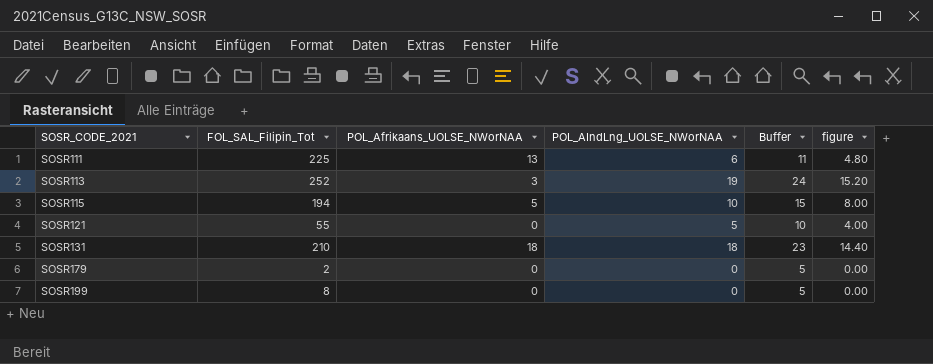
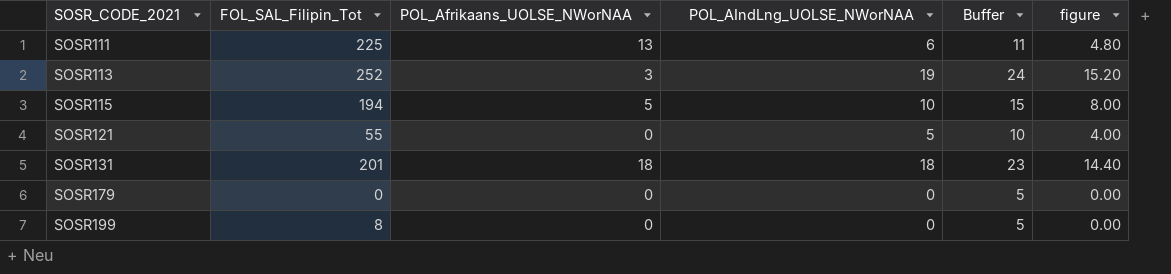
SOSR131 | FOL_SAL_Filipin_Tot: 210 -> 201
SOSR179 | FOL_SAL_Filipin_Tot: 2 -> 0

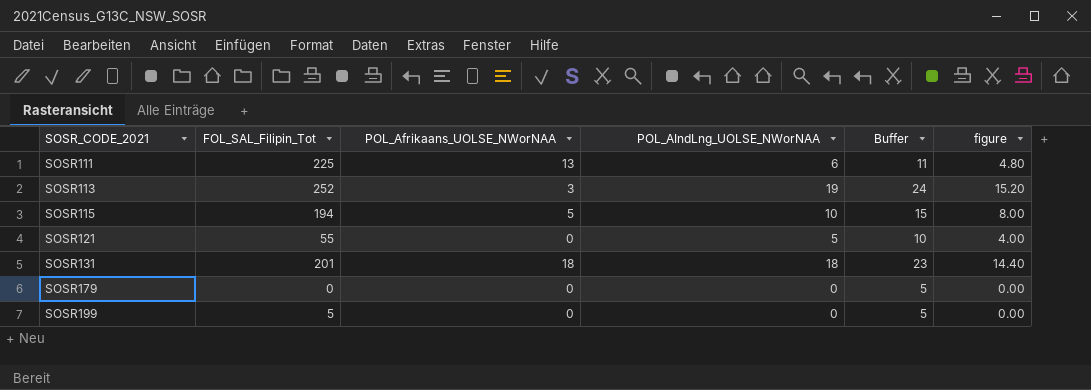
SOSR199 | FOL_SAL_Filipin_Tot: 8 -> 5

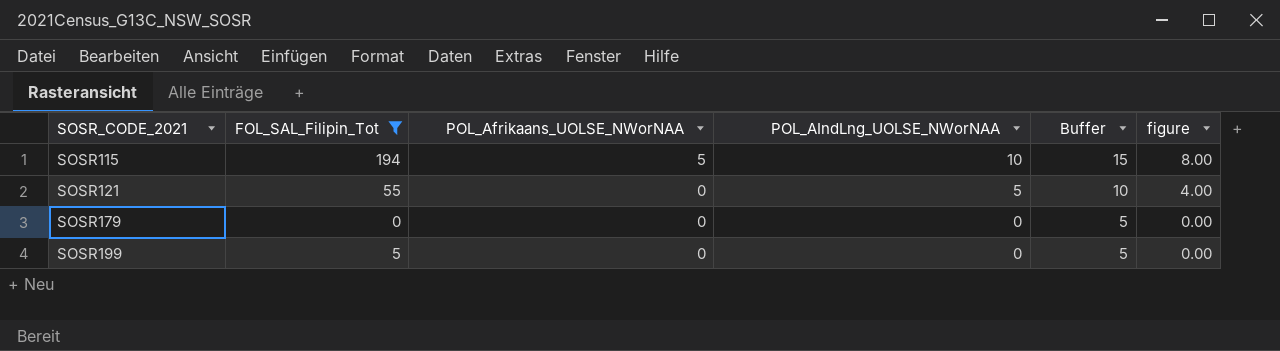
filter: none -> FOL_SAL_Filipin_Tot <= 194

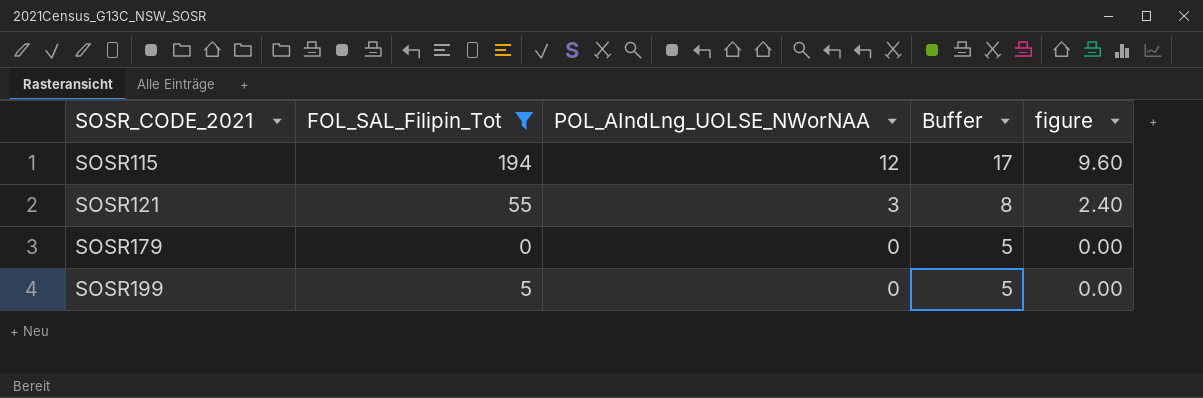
column POL_Afrikaans_UOLSE_NWorNAA | position: 3 -> none
SOSR115 | POL_AIndLng_UOLSE_NWorNAA: 10 -> 12
SOSR115 | Buffer: 15 -> 17
SOSR115 | figure: 8.00 -> 9.60
SOSR121 | POL_AIndLng_UOLSE_NWorNAA: 5 -> 3
SOSR121 | Buffer: 10 -> 8
SOSR121 | figure: 4.00 -> 2.40

